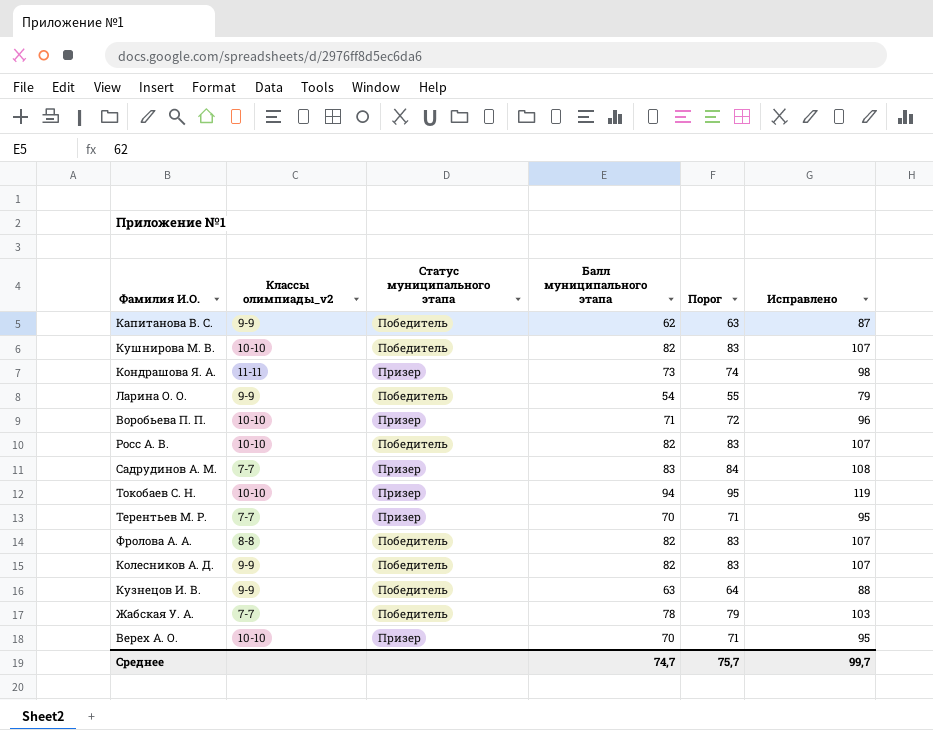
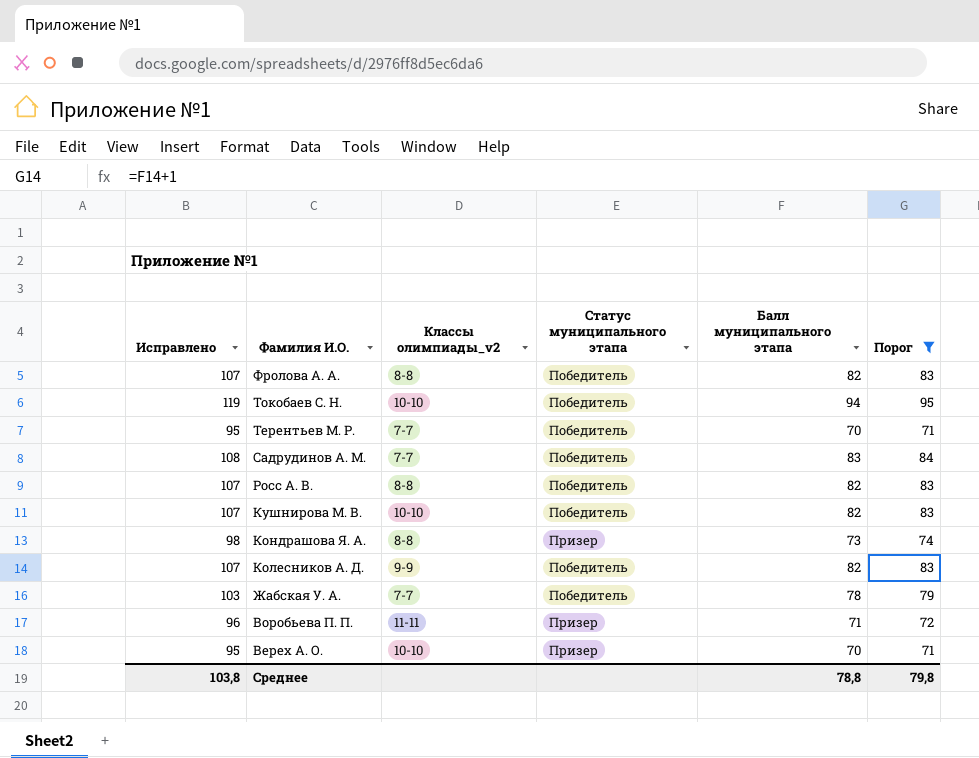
filter: none -> Порог >= 71
row order: none -> Фамилия И.О. descending
column Исправлено | position: 6 -> 1
Токобаев С. Н. | Статус муниципального этапа: Призер -> Победитель
Терентьев М. Р. | Статус муниципального этапа: Призер -> Победитель
Садрудинов А. М. | Статус муниципального этапа: Призер -> Победитель
Росс А. В. | Классы олимпиады_v2: 10-10 -> 8-8
Кондрашова Я. А. | Классы олимпиады_v2: 11-11 -> 8-8
Воробьева П. П. | Классы олимпиады_v2: 10-10 -> 11-11
Среднее | Исправлено: 99,7 -> 103,8
Среднее | Балл муниципального этапа: 74,7 -> 78,8
Среднее | Порог: 75,7 -> 79,8

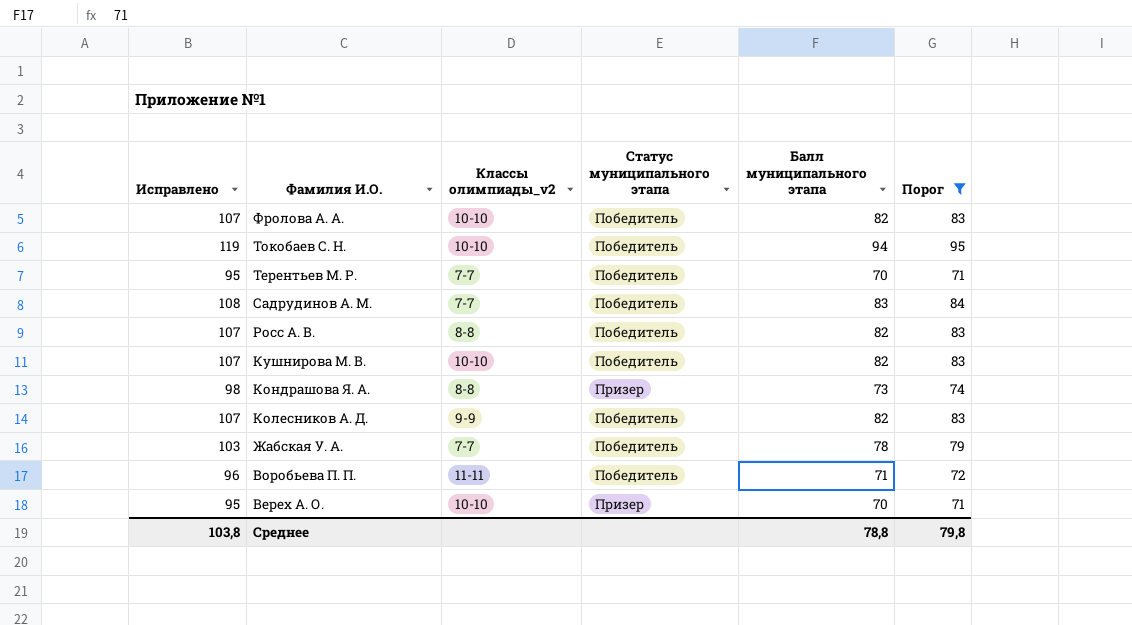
Фролова А. А. | Классы олимпиады_v2: 8-8 -> 10-10
Воробьева П. П. | Статус муниципального этапа: Призер -> Победитель

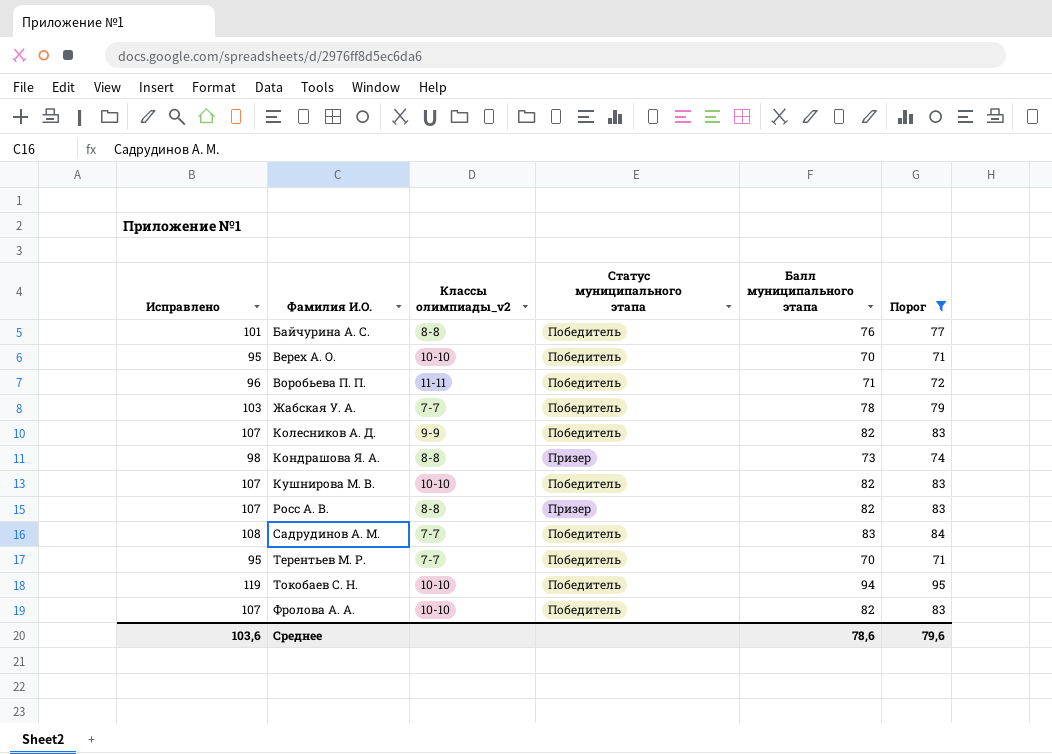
row order: Фамилия И.О. descending -> Фамилия И.О. ascending
row Байчурина А. С.: none -> 101 | 8-8 | Победитель | 76 | 77
Верех А. О. | Статус муниципального этапа: Призер -> Победитель
Росс А. В. | Статус муниципального этапа: Победитель -> Призер
Среднее | Исправлено: 103,8 -> 103,6
Среднее | Балл муниципального этапа: 78,8 -> 78,6
Среднее | Порог: 79,8 -> 79,6

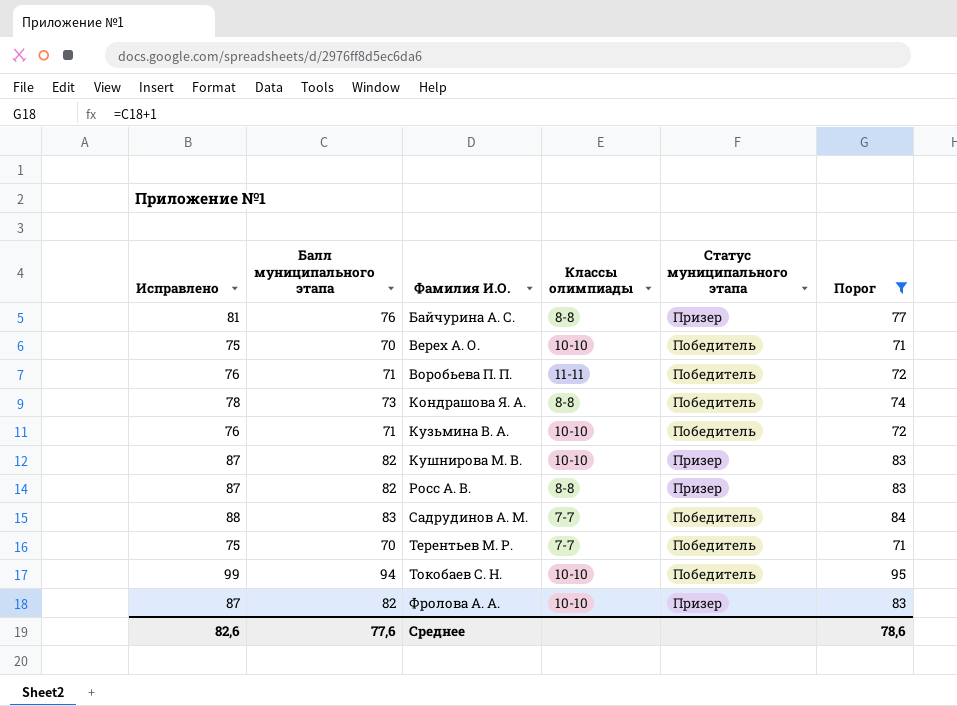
column Исправлено | formula: [Балл муниципального этапа] + 25 -> [Балл муниципального этапа] + 5
column Балл муниципального этапа | position: 5 -> 2
column name: Классы олимпиады_v2 -> Классы олимпиады
row Жабская У. А.: 103 | 7-7 | Победитель | 78 | 79 -> none
row Колесников А. Д.: 107 | 9-9 | Победитель | 82 | 83 -> none
Байчурина А. С. | Статус муниципального этапа: Победитель -> Призер
Кондрашова Я. А. | Статус муниципального этапа: Призер -> Победитель
row Кузьмина В. А.: none -> 76 | 71 | 10-10 | Победитель | 72
Кушнирова М. В. | Статус муниципального этапа: Победитель -> Призер
Фролова А. А. | Статус муниципального этапа: Победитель -> Призер
Среднее | Исправлено: 103,6 -> 82,6
Среднее | Балл муниципального этапа: 78,6 -> 77,6
Среднее | Порог: 79,6 -> 78,6

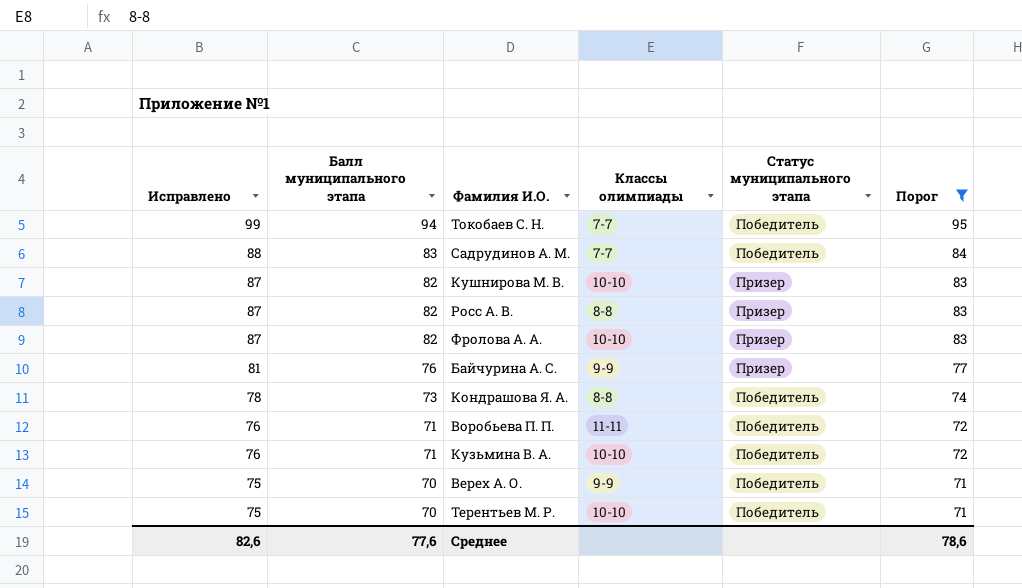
row order: Фамилия И.О. ascending -> Исправлено descending
Токобаев С. Н. | Классы олимпиады: 10-10 -> 7-7
Байчурина А. С. | Классы олимпиады: 8-8 -> 9-9
Верех А. О. | Классы олимпиады: 10-10 -> 9-9
Терентьев М. Р. | Классы олимпиады: 7-7 -> 10-10

